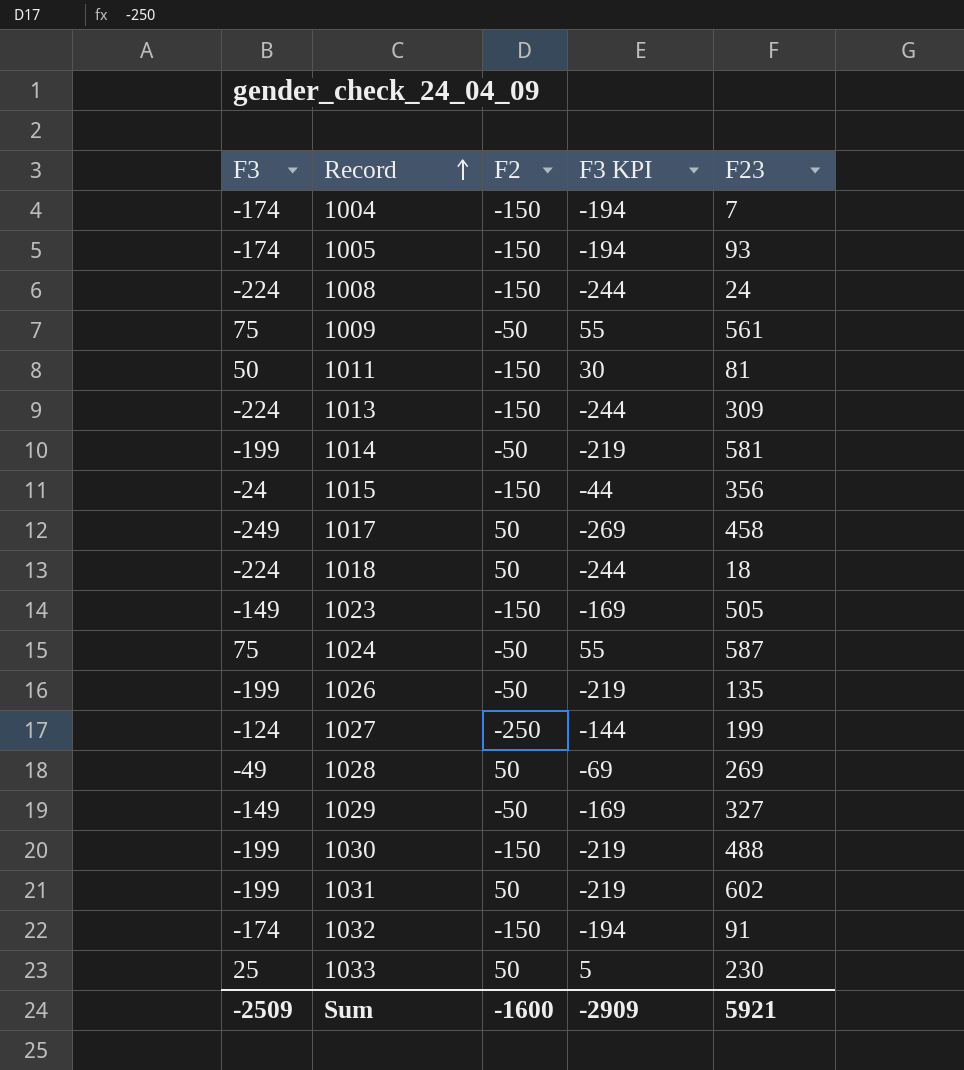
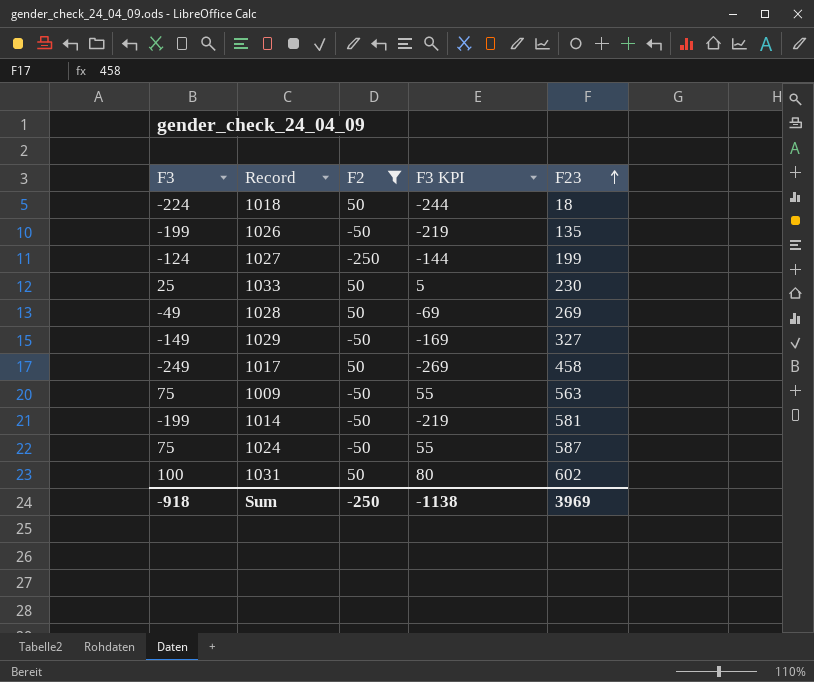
filter: none -> F2 != -150
row order: Record ascending -> F23 ascending
1009 | F23: 561 -> 563
1031 | F3: -199 -> 100
1031 | F3 KPI: -219 -> 80
Sum | F3: -2509 -> -918
Sum | F2: -1600 -> -250
Sum | F3 KPI: -2909 -> -1138
Sum | F23: 5921 -> 3969

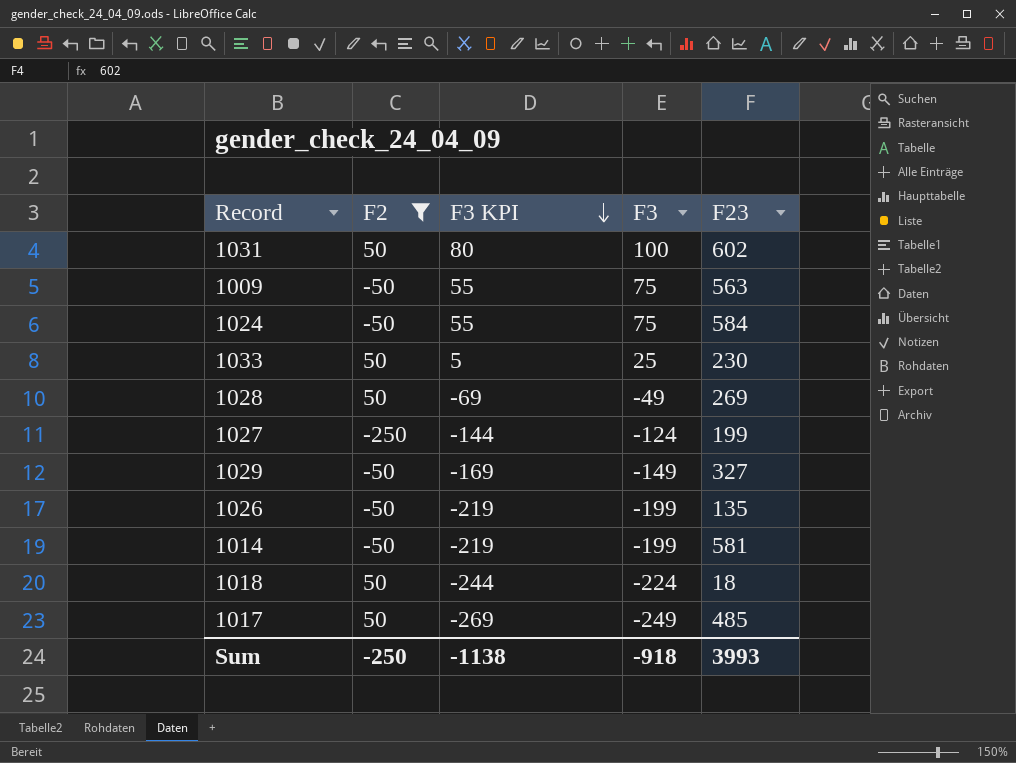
row order: F23 ascending -> F3 KPI descending
column F3 | position: 1 -> 4
1024 | F23: 587 -> 584
1017 | F23: 458 -> 485
Sum | F23: 3969 -> 3993

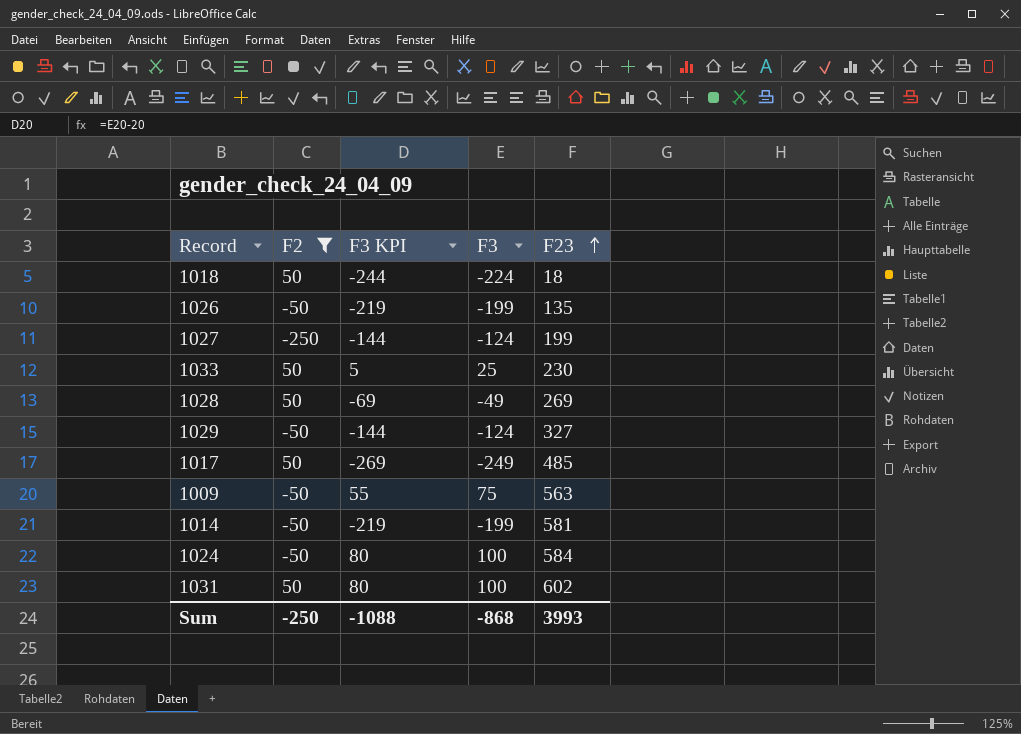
row order: F3 KPI descending -> F23 ascending
1029 | F3 KPI: -169 -> -144
1029 | F3: -149 -> -124
1024 | F3 KPI: 55 -> 80
1024 | F3: 75 -> 100
Sum | F3 KPI: -1138 -> -1088
Sum | F3: -918 -> -868

